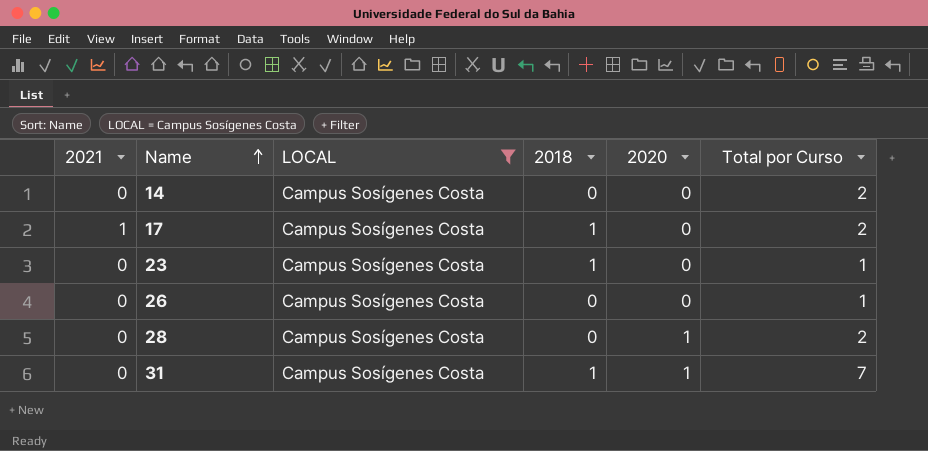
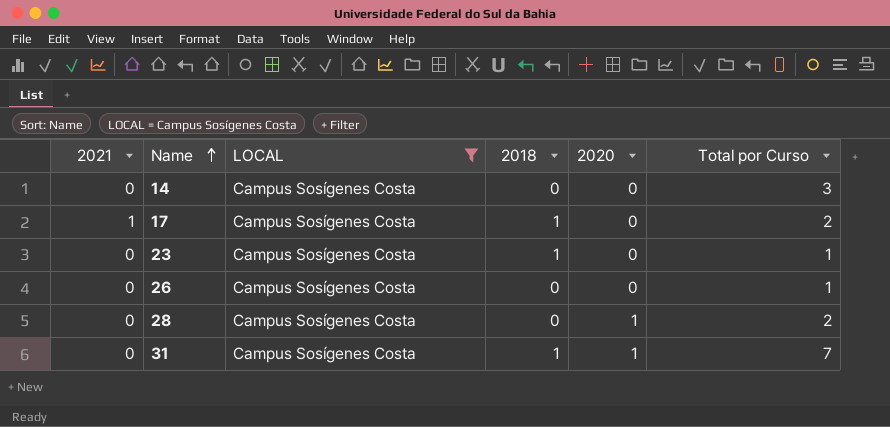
14 | Total por Curso: 2 -> 3

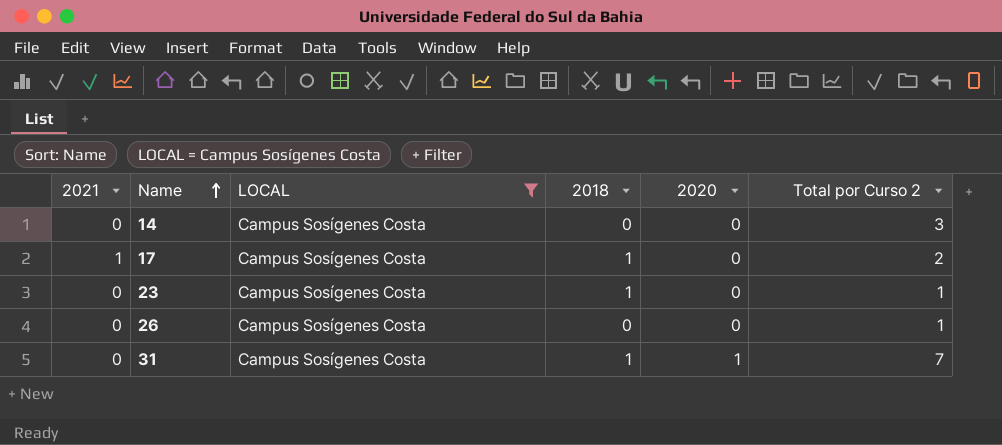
column name: Total por Curso -> Total por Curso 2
row 28: 0 | Campus Sosígenes Costa | 0 | 1 | 2 -> none

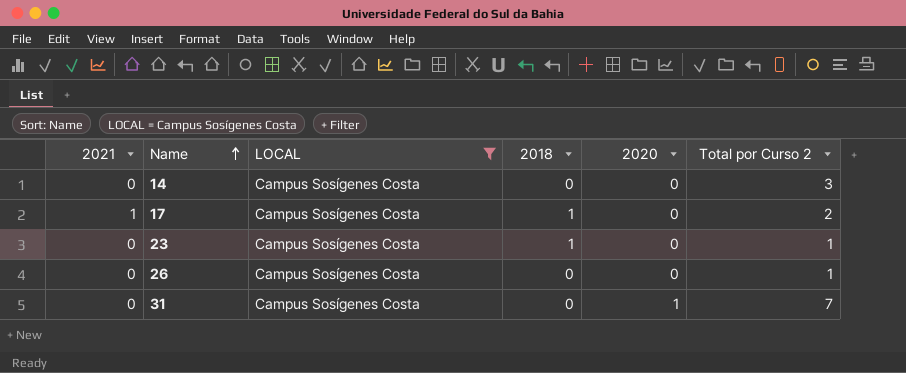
31 | 2018: 1 -> 0

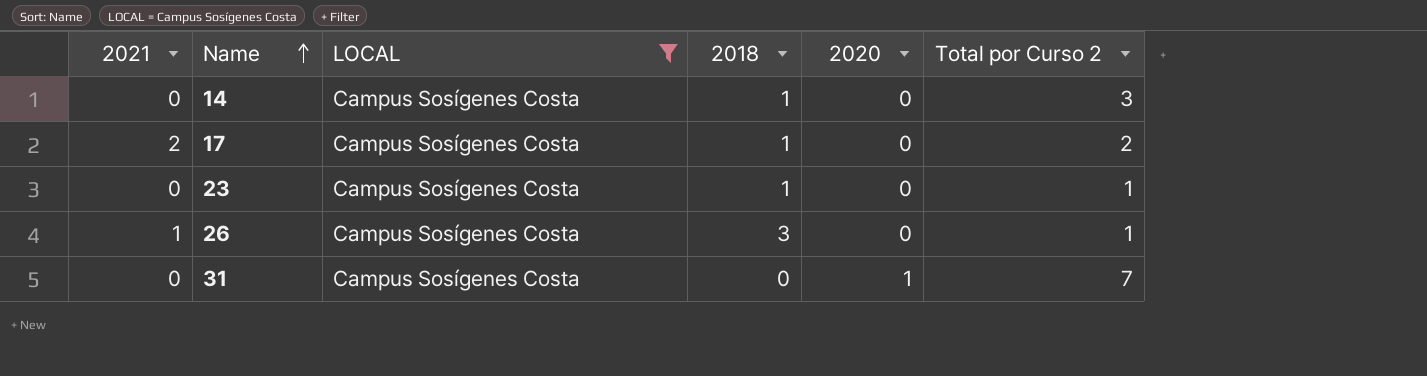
14 | 2018: 0 -> 1
17 | 2021: 1 -> 2
26 | 2021: 0 -> 1
26 | 2018: 0 -> 3

